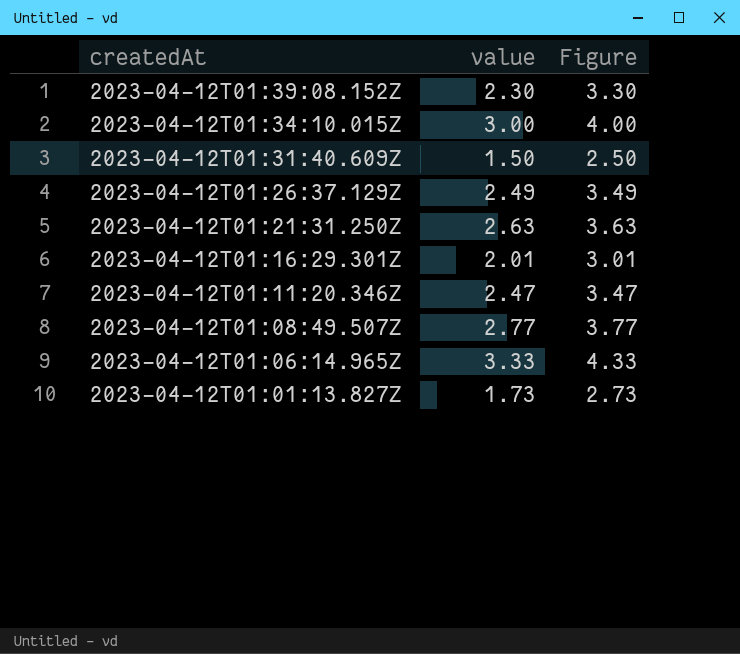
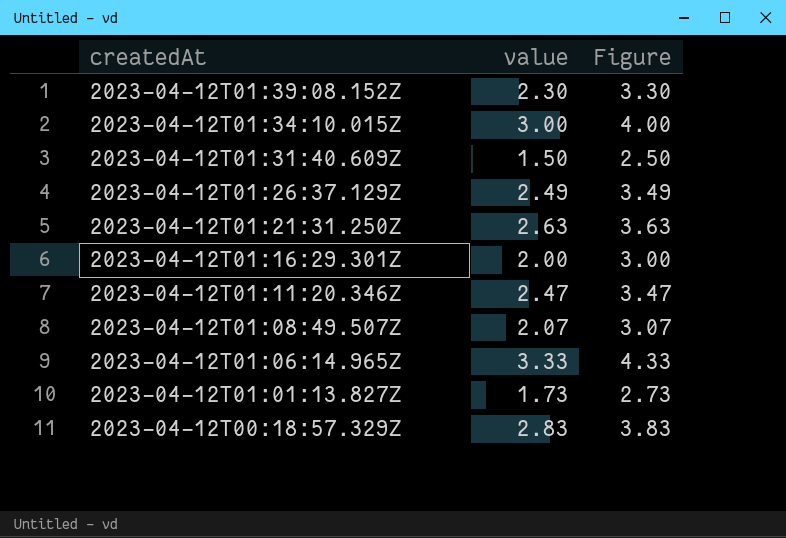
2023-04-12T01:16:29.301Z | value: 2.01 -> 2.00
2023-04-12T01:16:29.301Z | Figure: 3.01 -> 3.00
2023-04-12T01:08:49.507Z | value: 2.77 -> 2.07
2023-04-12T01:08:49.507Z | Figure: 3.77 -> 3.07
row 2023-04-12T00:18:57.329Z: none -> 2.83 | 3.83

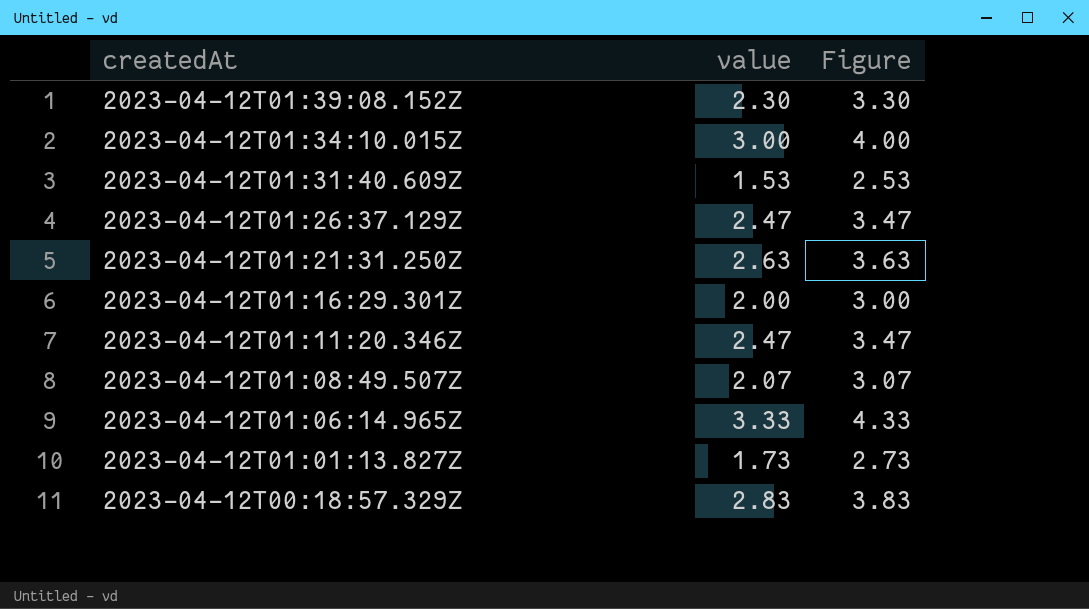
2023-04-12T01:31:40.609Z | value: 1.50 -> 1.53
2023-04-12T01:31:40.609Z | Figure: 2.50 -> 2.53
2023-04-12T01:26:37.129Z | value: 2.49 -> 2.47
2023-04-12T01:26:37.129Z | Figure: 3.49 -> 3.47

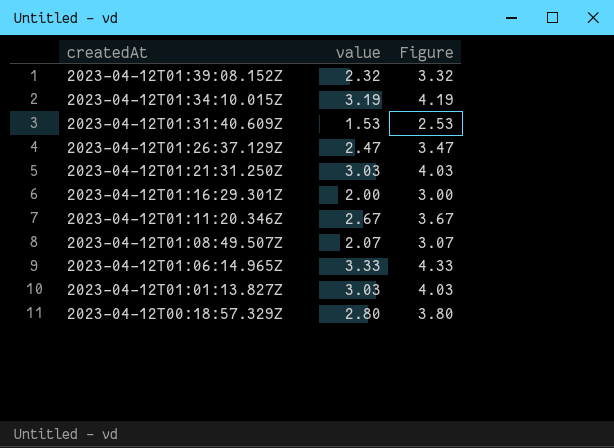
2023-04-12T01:39:08.152Z | value: 2.30 -> 2.32
2023-04-12T01:39:08.152Z | Figure: 3.30 -> 3.32
2023-04-12T01:34:10.015Z | value: 3.00 -> 3.19
2023-04-12T01:34:10.015Z | Figure: 4.00 -> 4.19
2023-04-12T01:21:31.250Z | value: 2.63 -> 3.03
2023-04-12T01:21:31.250Z | Figure: 3.63 -> 4.03
2023-04-12T01:11:20.346Z | value: 2.47 -> 2.67
2023-04-12T01:11:20.346Z | Figure: 3.47 -> 3.67
2023-04-12T01:01:13.827Z | value: 1.73 -> 3.03
2023-04-12T01:01:13.827Z | Figure: 2.73 -> 4.03
2023-04-12T00:18:57.329Z | value: 2.83 -> 2.80
2023-04-12T00:18:57.329Z | Figure: 3.83 -> 3.80

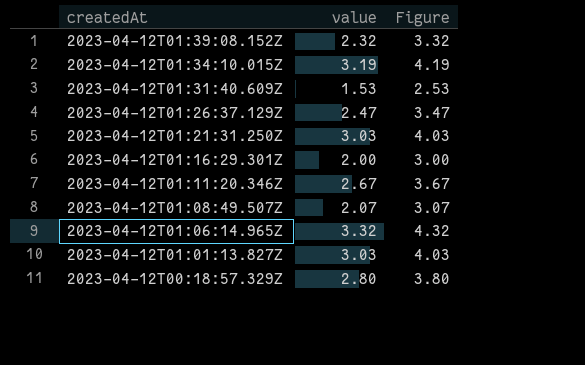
2023-04-12T01:06:14.965Z | value: 3.33 -> 3.32
2023-04-12T01:06:14.965Z | Figure: 4.33 -> 4.32

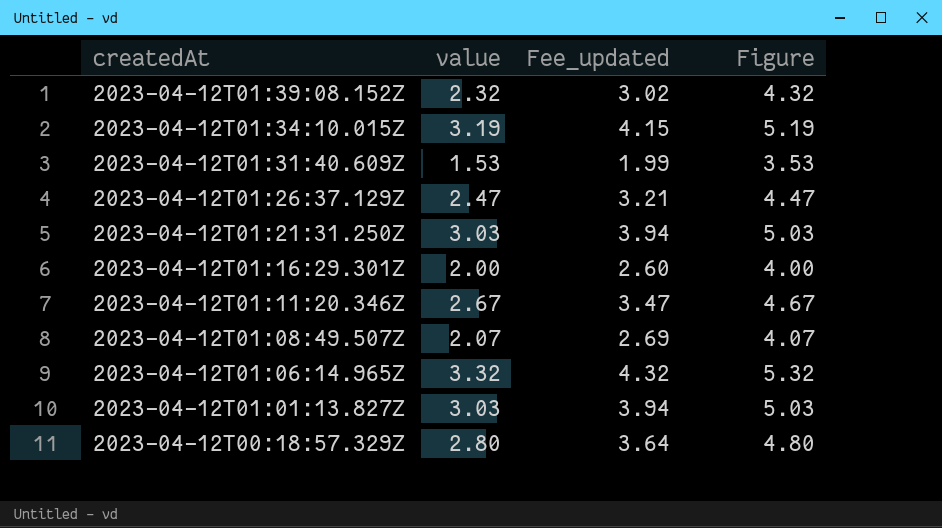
column Fee_updated | formula: none -> [value] * 1.3
column Figure | formula: [value] + 1 -> [value] + 2

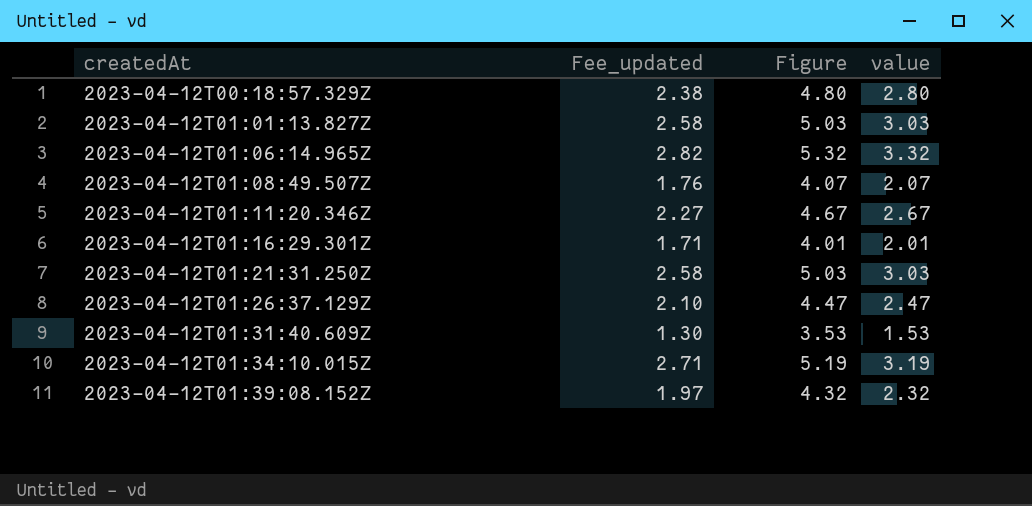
row order: createdAt descending -> createdAt ascending
column Fee_updated | formula: [value] * 1.3 -> [value] * 0.85
column value | position: 2 -> 4
2023-04-12T01:16:29.301Z | Figure: 4.00 -> 4.01
2023-04-12T01:16:29.301Z | value: 2.00 -> 2.01

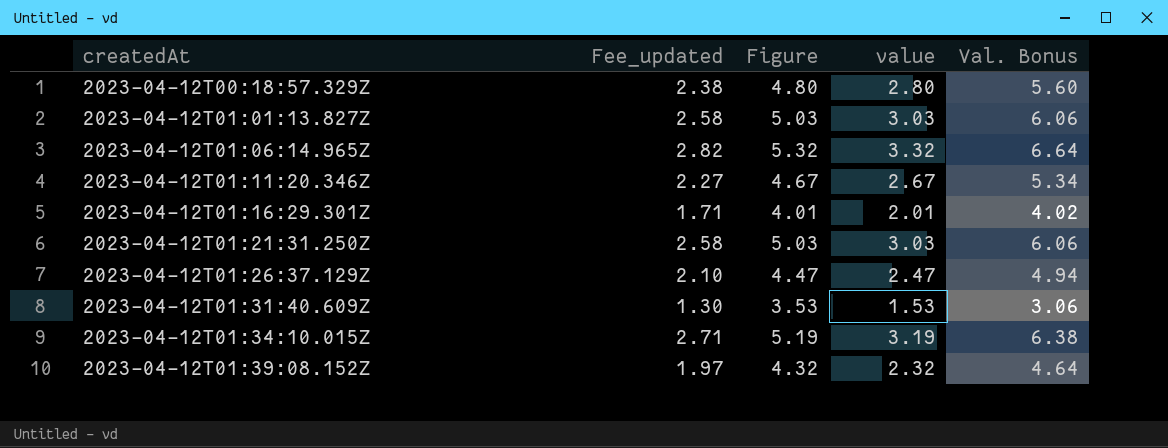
column Val. Bonus | formula: none -> [value] * 2
row 2023-04-12T01:08:49.507Z: 1.76 | 4.07 | 2.07 -> none

